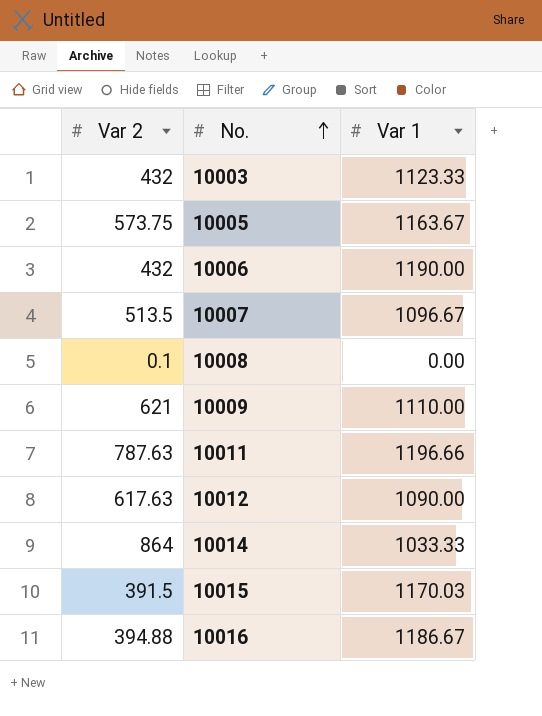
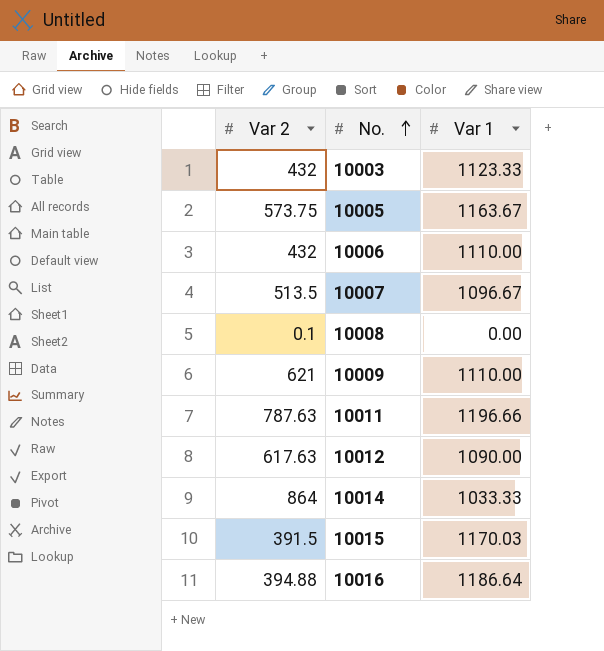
10006 | Var 1: 1190.00 -> 1110.00
10016 | Var 1: 1186.67 -> 1186.64

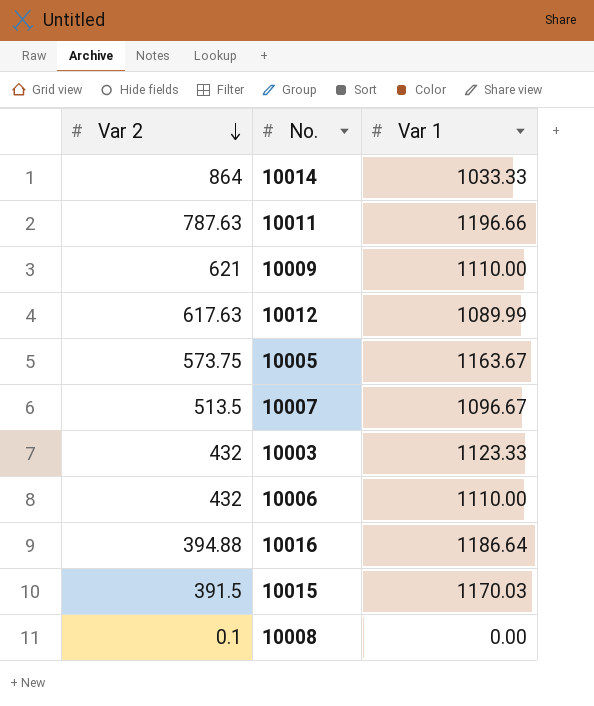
row order: No. ascending -> Var 2 descending
10012 | Var 1: 1090.00 -> 1089.99

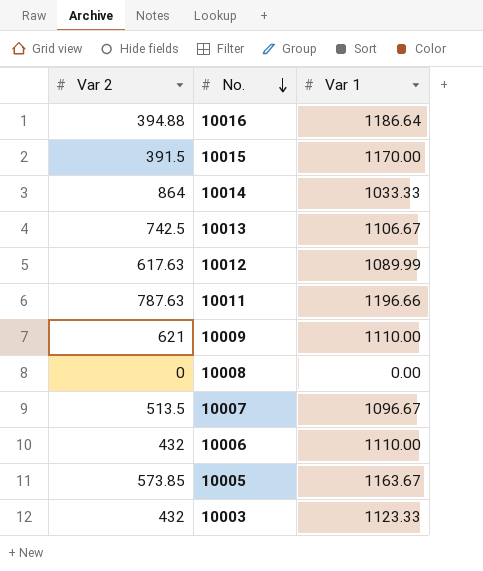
row order: Var 2 descending -> No. descending
10015 | Var 1: 1170.03 -> 1170.00
row 10013: none -> 742.5 | 1106.67
10008 | Var 2: 0.1 -> 0
10005 | Var 2: 573.75 -> 573.85

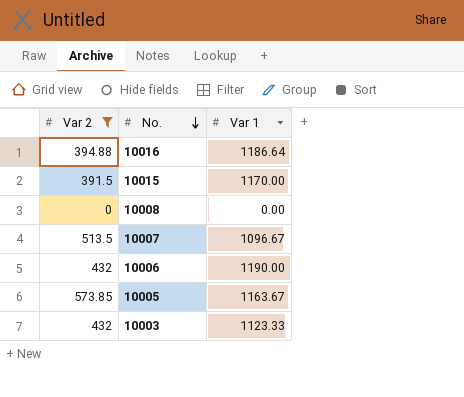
filter: none -> Var 2 <= 573.85
10006 | Var 1: 1110.00 -> 1190.00

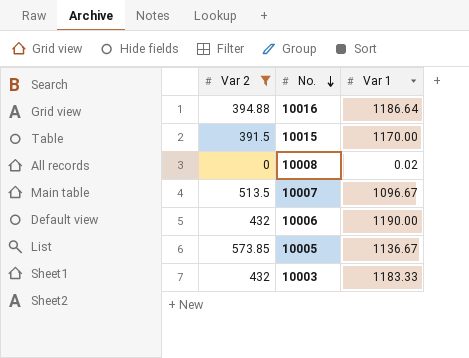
10008 | Var 1: 0.00 -> 0.02
10005 | Var 1: 1163.67 -> 1136.67
10003 | Var 1: 1123.33 -> 1183.33

